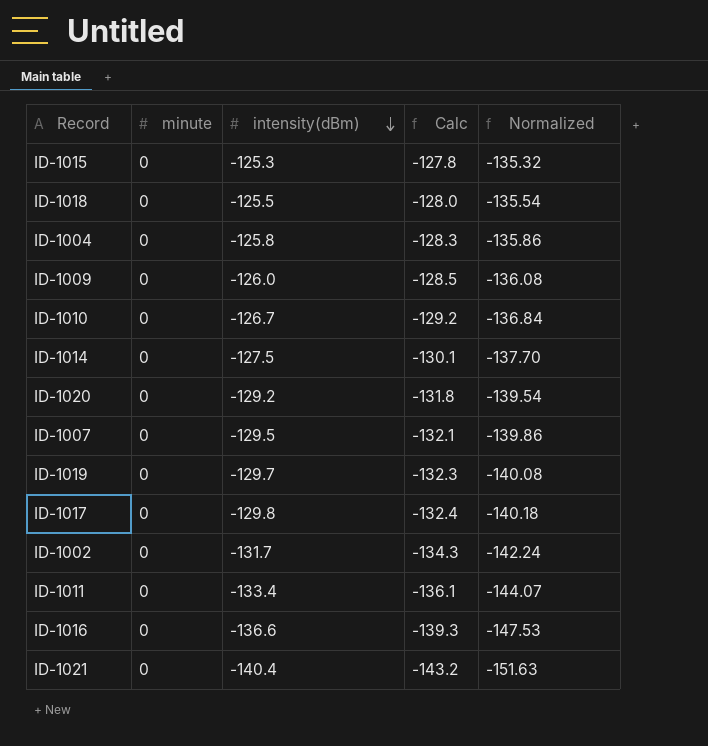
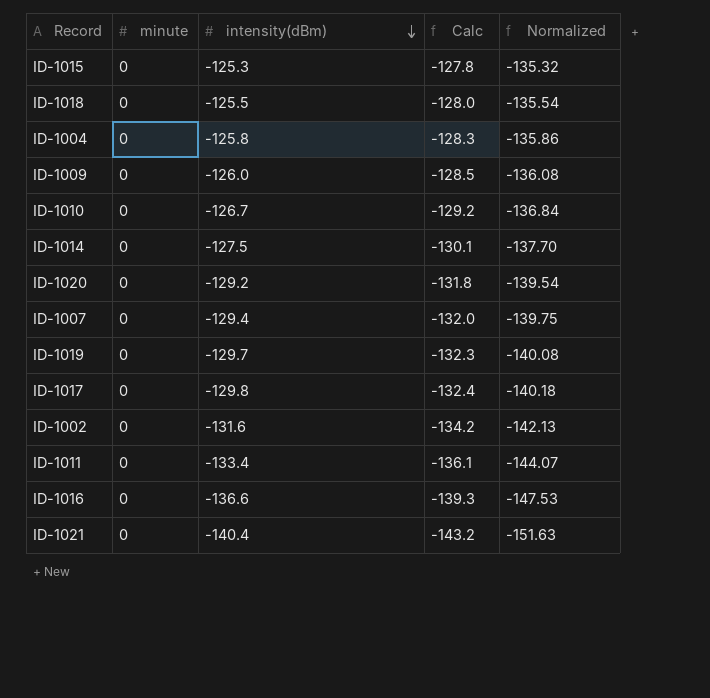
ID-1007 | intensity(dBm): -129.5 -> -129.4
ID-1007 | Calc: -132.1 -> -132.0
ID-1007 | Normalized: -139.86 -> -139.75
ID-1002 | intensity(dBm): -131.7 -> -131.6
ID-1002 | Calc: -134.3 -> -134.2
ID-1002 | Normalized: -142.24 -> -142.13

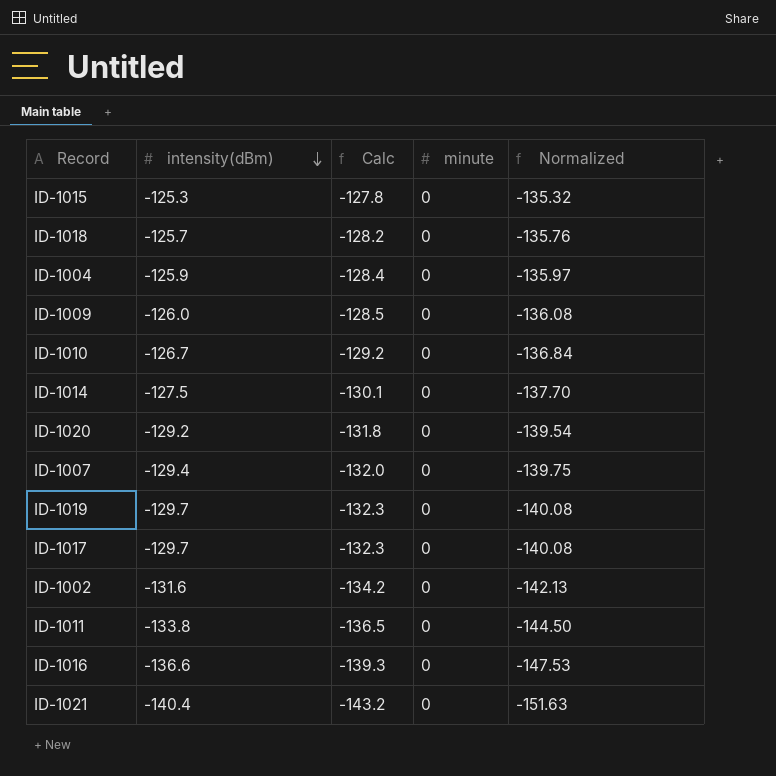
column minute | position: 2 -> 4
ID-1018 | intensity(dBm): -125.5 -> -125.7
ID-1018 | Calc: -128.0 -> -128.2
ID-1018 | Normalized: -135.54 -> -135.76
ID-1004 | intensity(dBm): -125.8 -> -125.9
ID-1004 | Calc: -128.3 -> -128.4
ID-1004 | Normalized: -135.86 -> -135.97
ID-1017 | intensity(dBm): -129.8 -> -129.7
ID-1017 | Calc: -132.4 -> -132.3
ID-1017 | Normalized: -140.18 -> -140.08
ID-1011 | intensity(dBm): -133.4 -> -133.8
ID-1011 | Calc: -136.1 -> -136.5
ID-1011 | Normalized: -144.07 -> -144.50

